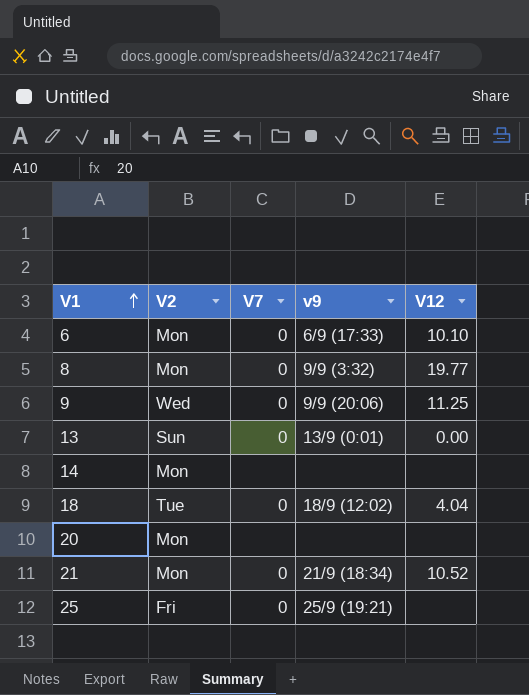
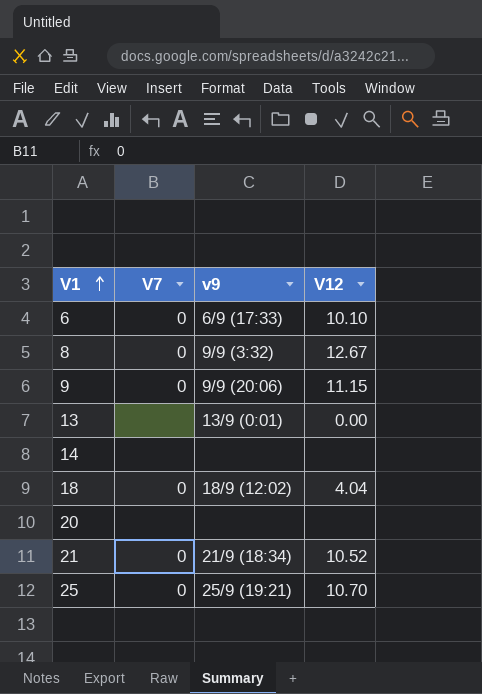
column V2 | position: 2 -> none
8 | V12: 19.77 -> 12.67
9 | V12: 11.25 -> 11.15
13 | V7: 0 -> none
25 | V12: none -> 10.70

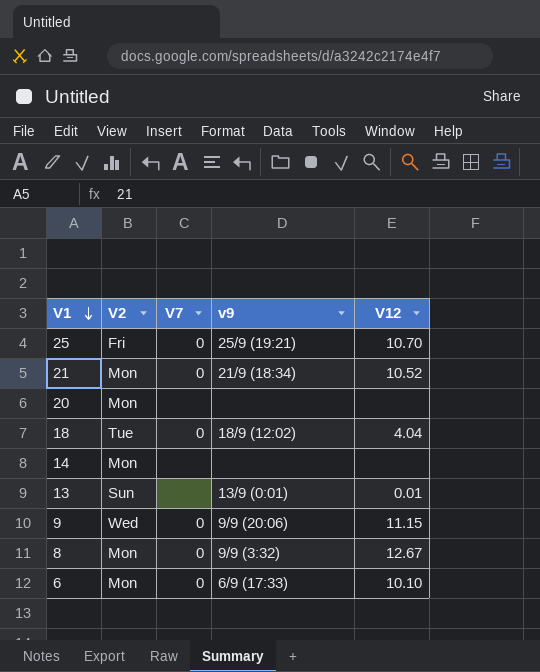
row order: V1 ascending -> V1 descending
column V2 | position: none -> 2
13 | V12: 0.00 -> 0.01

